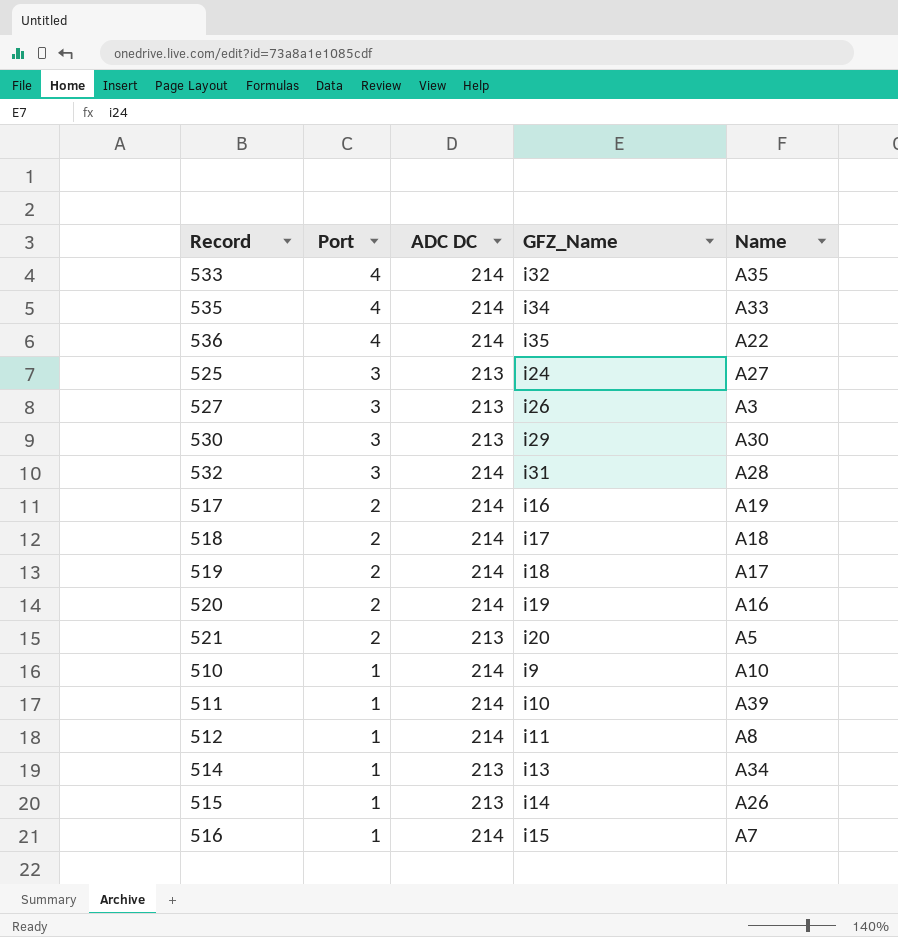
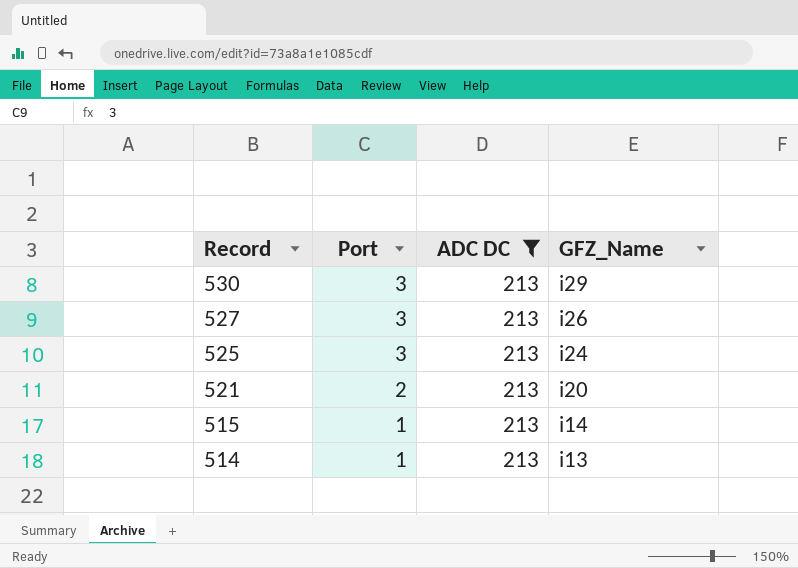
filter: none -> ADC DC = 213
row order: Port descending -> Record descending
column Name | position: 5 -> none

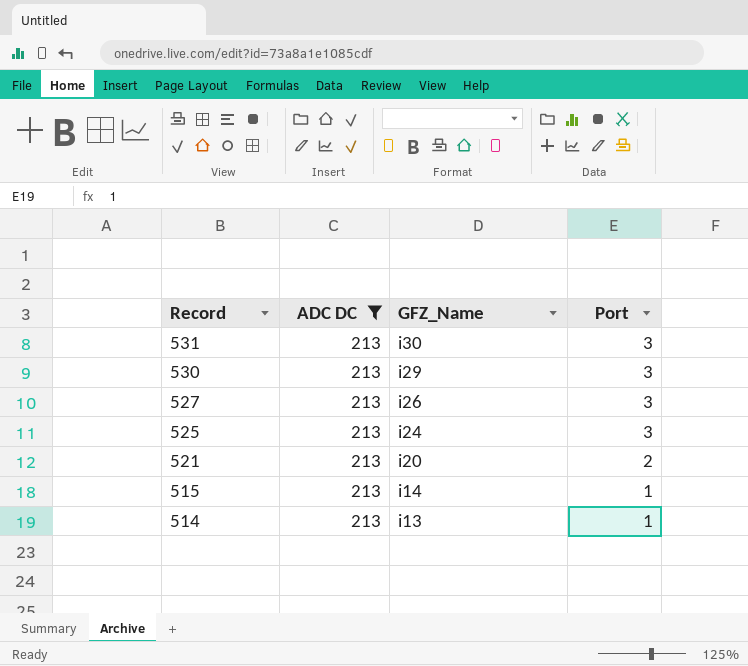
column Port | position: 2 -> 4
row 531: none -> 213 | i30 | 3

